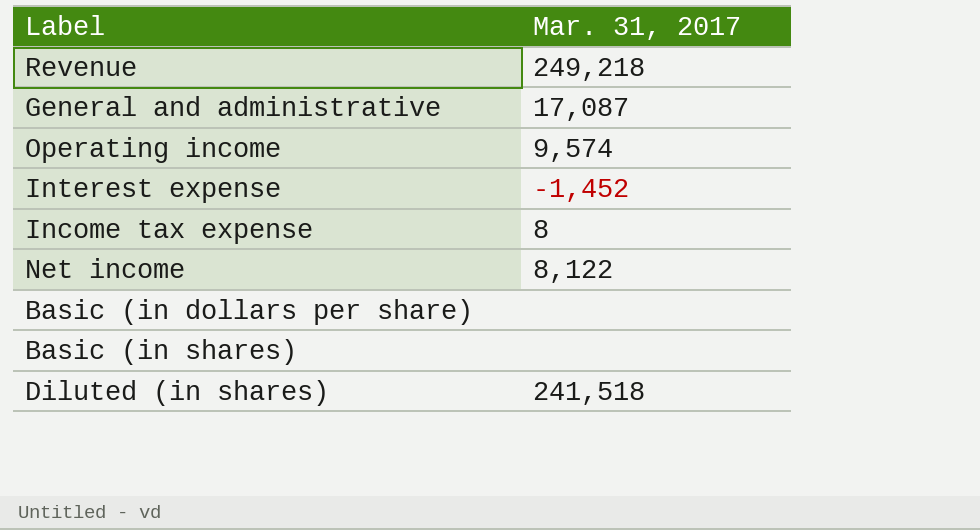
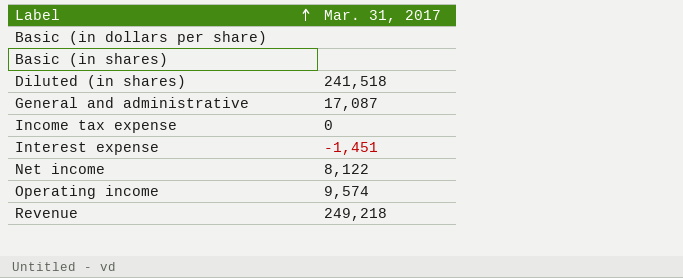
row order: none -> Label ascending
Income tax expense | Mar. 31, 2017: 8 -> 0
Interest expense | Mar. 31, 2017: -1,452 -> -1,451

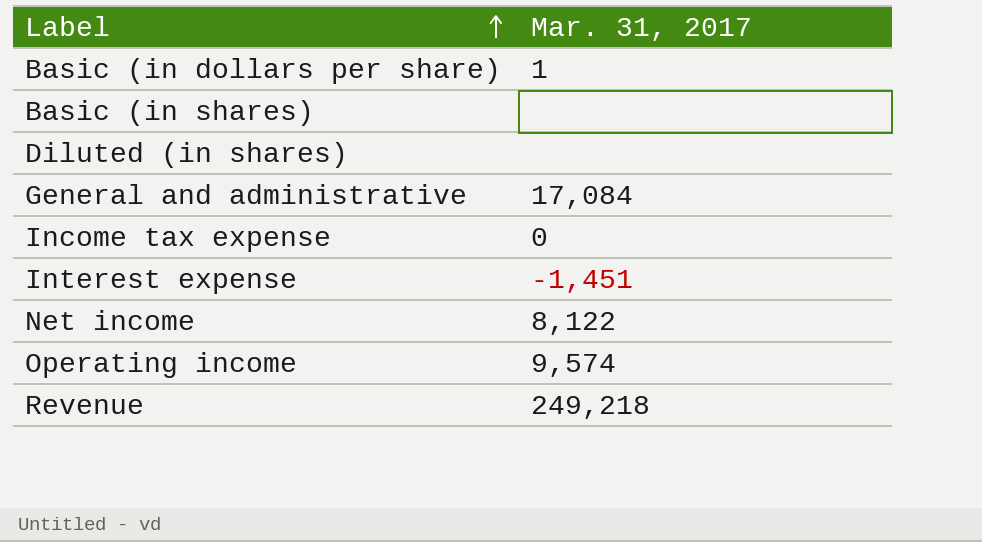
Basic (in dollars per share) | Mar. 31, 2017: none -> 1
Diluted (in shares) | Mar. 31, 2017: 241,518 -> none
General and administrative | Mar. 31, 2017: 17,087 -> 17,084

